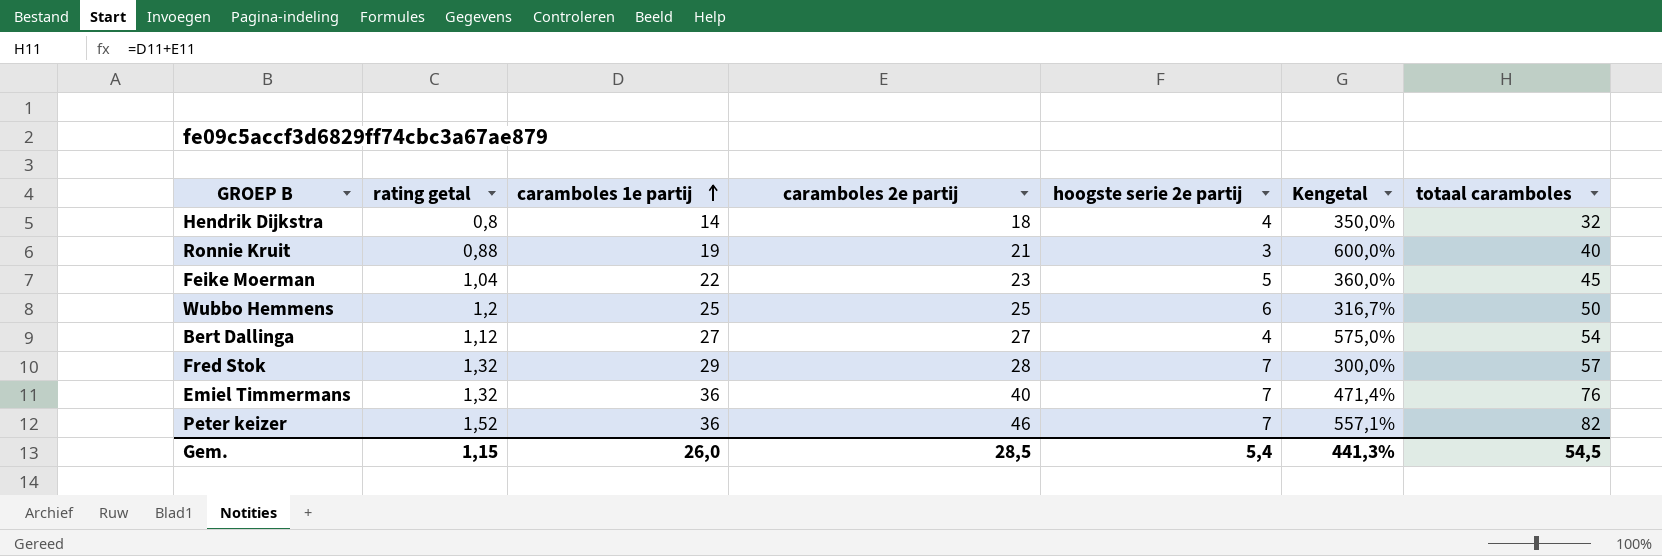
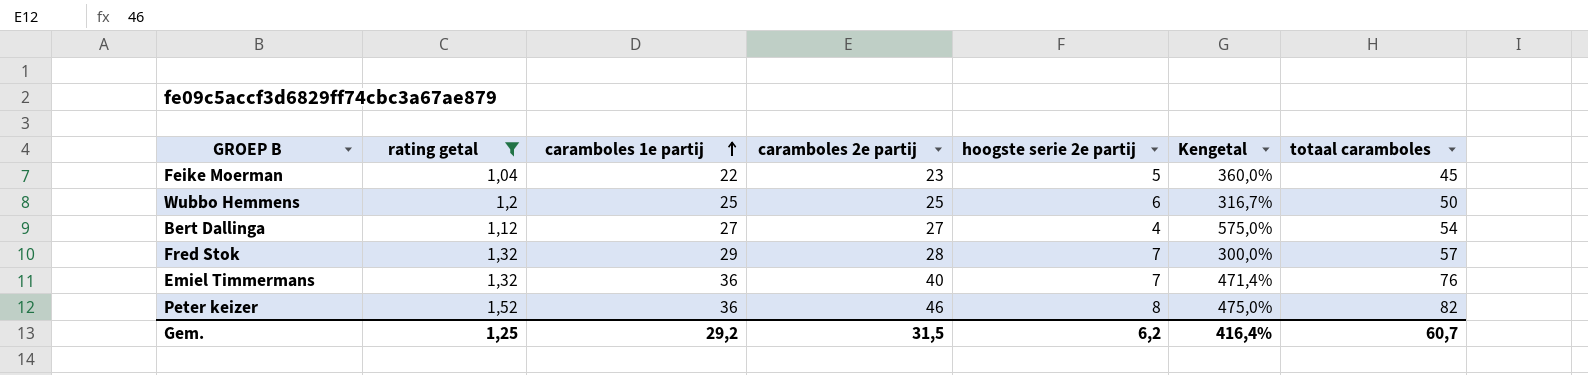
filter: none -> rating getal >= 1,04
Peter keizer | hoogste serie 2e partij: 7 -> 8
Peter keizer | Kengetal: 557,1% -> 475,0%
Gem. | rating getal: 1,15 -> 1,25
Gem. | caramboles 1e partij: 26,0 -> 29,2
Gem. | caramboles 2e partij: 28,5 -> 31,5
Gem. | hoogste serie 2e partij: 5,4 -> 6,2
Gem. | Kengetal: 441,3% -> 416,4%
Gem. | totaal caramboles: 54,5 -> 60,7

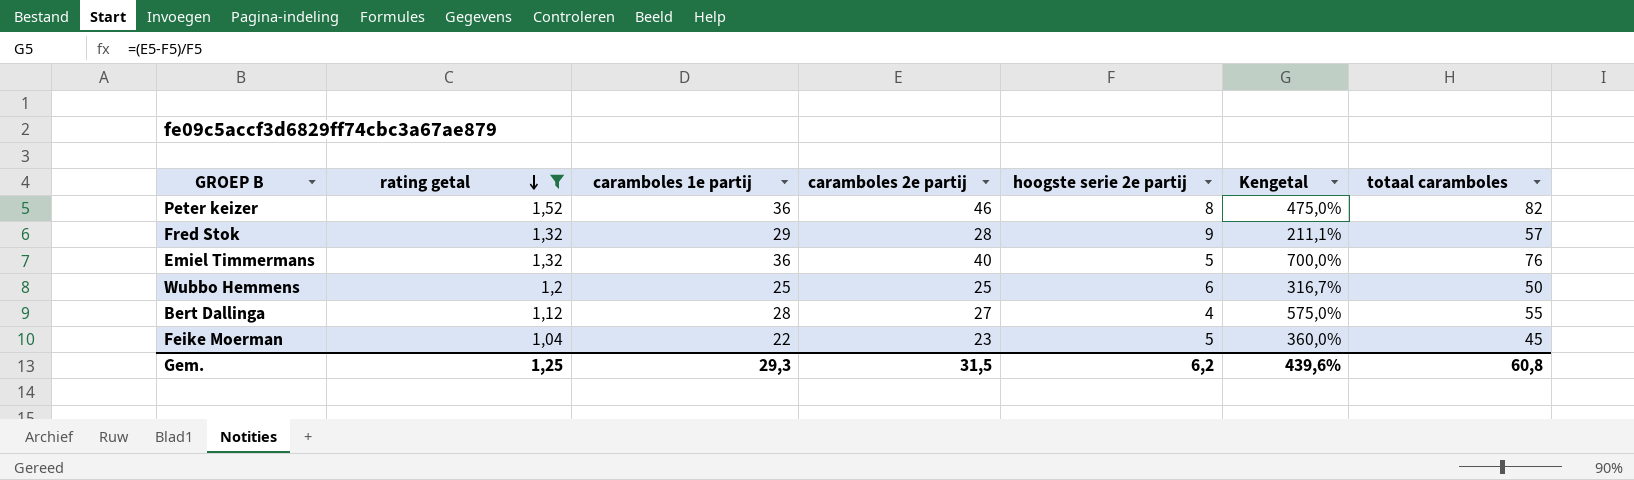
row order: caramboles 1e partij ascending -> rating getal descending
Fred Stok | hoogste serie 2e partij: 7 -> 9
Fred Stok | Kengetal: 300,0% -> 211,1%
Emiel Timmermans | hoogste serie 2e partij: 7 -> 5
Emiel Timmermans | Kengetal: 471,4% -> 700,0%
Bert Dallinga | caramboles 1e partij: 27 -> 28
Bert Dallinga | totaal caramboles: 54 -> 55
Gem. | caramboles 1e partij: 29,2 -> 29,3
Gem. | Kengetal: 416,4% -> 439,6%
Gem. | totaal caramboles: 60,7 -> 60,8

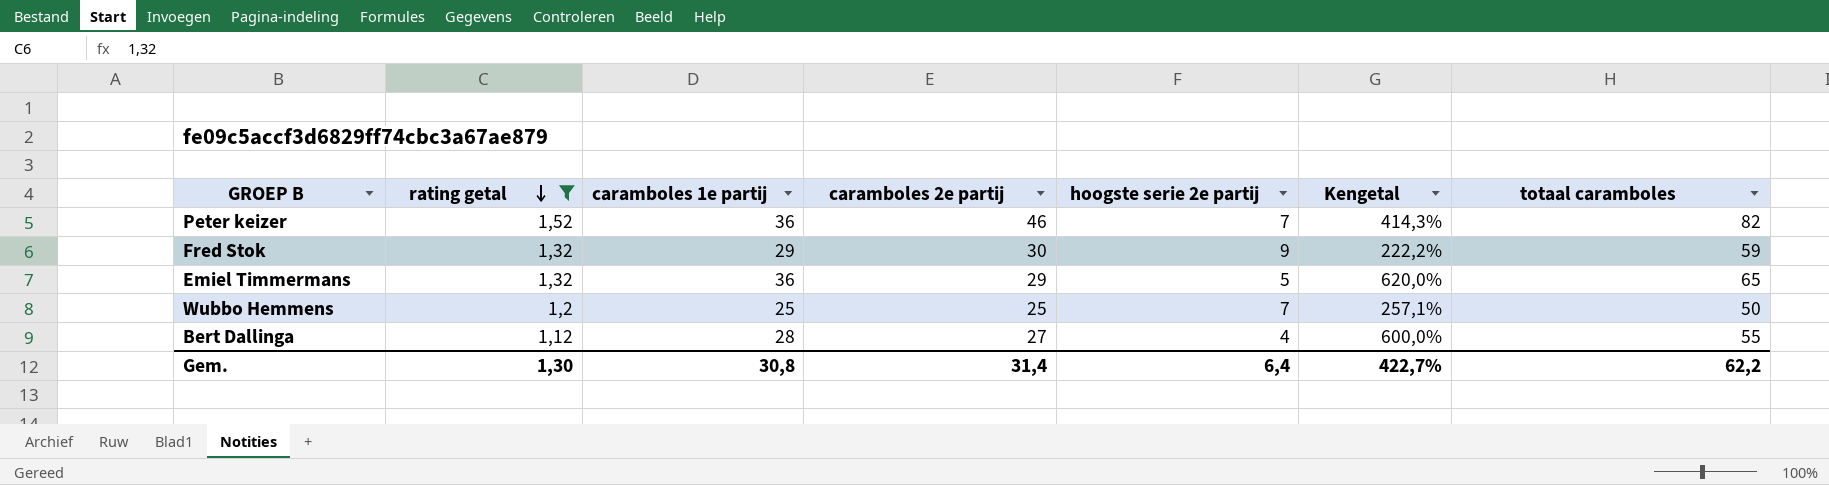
column Kengetal | formula: ([caramboles 2e partij] - [hoogste serie 2e partij]) / [hoogste serie 2e partij] -> ([caramboles 1e partij] - [hoogste serie 2e partij]) / [hoogste serie 2e partij]
row Feike Moerman: 1,04 | 22 | 23 | 5 | 360,0% | 45 -> none
Peter keizer | hoogste serie 2e partij: 8 -> 7
Fred Stok | caramboles 2e partij: 28 -> 30
Fred Stok | totaal caramboles: 57 -> 59
Emiel Timmermans | caramboles 2e partij: 40 -> 29
Emiel Timmermans | totaal caramboles: 76 -> 65
Wubbo Hemmens | hoogste serie 2e partij: 6 -> 7
Gem. | rating getal: 1,25 -> 1,30
Gem. | caramboles 1e partij: 29,3 -> 30,8
Gem. | caramboles 2e partij: 31,5 -> 31,4
Gem. | hoogste serie 2e partij: 6,2 -> 6,4
Gem. | Kengetal: 439,6% -> 422,7%
Gem. | totaal caramboles: 60,8 -> 62,2

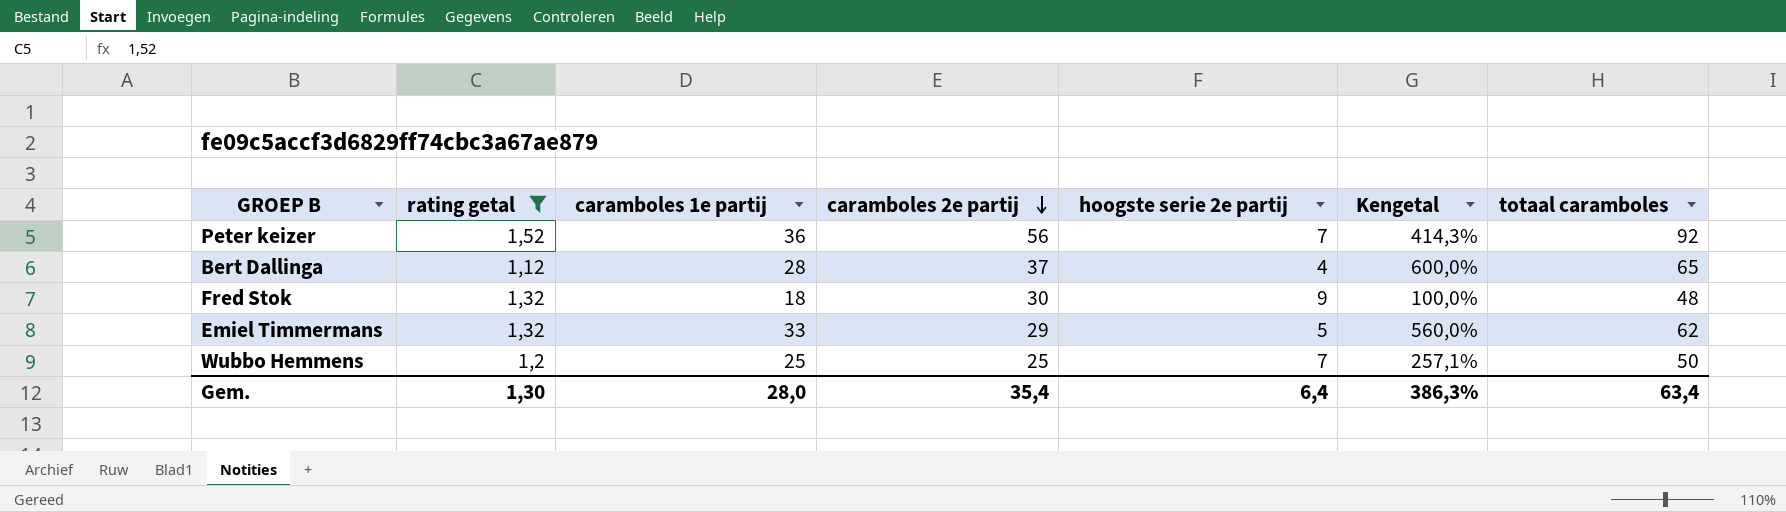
row order: rating getal descending -> caramboles 2e partij descending
Peter keizer | caramboles 2e partij: 46 -> 56
Peter keizer | totaal caramboles: 82 -> 92
Bert Dallinga | caramboles 2e partij: 27 -> 37
Bert Dallinga | totaal caramboles: 55 -> 65
Fred Stok | caramboles 1e partij: 29 -> 18
Fred Stok | Kengetal: 222,2% -> 100,0%
Fred Stok | totaal caramboles: 59 -> 48
Emiel Timmermans | caramboles 1e partij: 36 -> 33
Emiel Timmermans | Kengetal: 620,0% -> 560,0%
Emiel Timmermans | totaal caramboles: 65 -> 62
Gem. | caramboles 1e partij: 30,8 -> 28,0
Gem. | caramboles 2e partij: 31,4 -> 35,4
Gem. | Kengetal: 422,7% -> 386,3%
Gem. | totaal caramboles: 62,2 -> 63,4

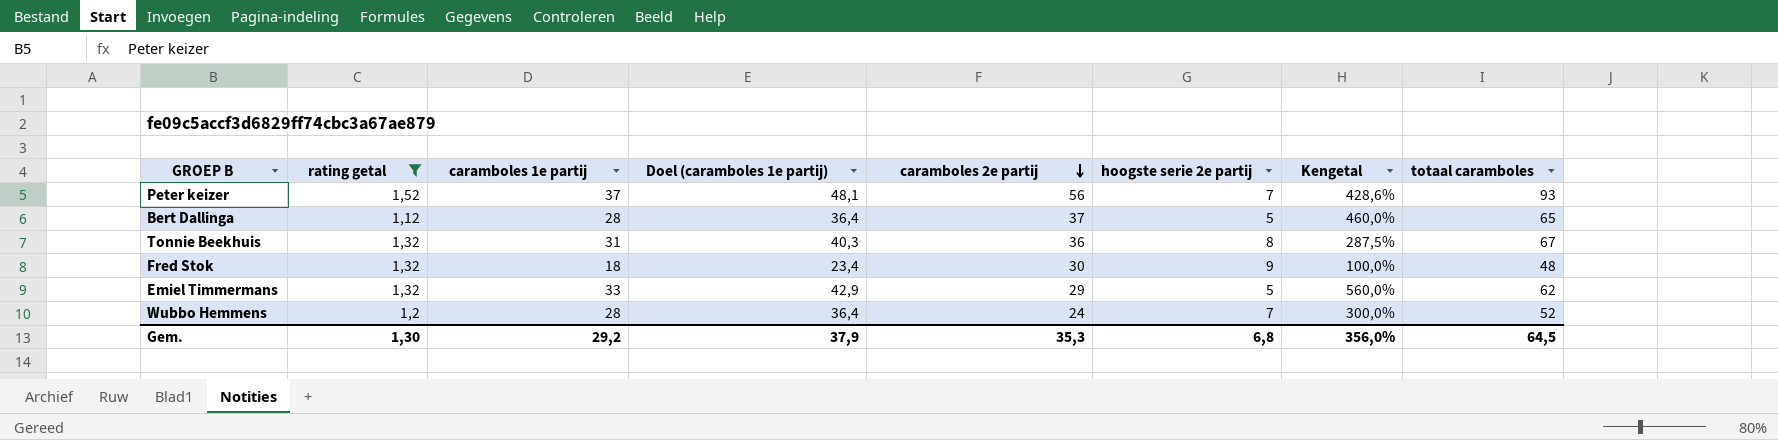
column Doel (caramboles 1e partij) | formula: none -> [caramboles 1e partij] * 1,3
Peter keizer | caramboles 1e partij: 36 -> 37
Peter keizer | Kengetal: 414,3% -> 428,6%
Peter keizer | totaal caramboles: 92 -> 93
Bert Dallinga | hoogste serie 2e partij: 4 -> 5
Bert Dallinga | Kengetal: 600,0% -> 460,0%
row Tonnie Beekhuis: none -> 1,32 | 31 | 40,3 | 36 | 8 | 287,5% | 67
Wubbo Hemmens | caramboles 1e partij: 25 -> 28
Wubbo Hemmens | caramboles 2e partij: 25 -> 24
Wubbo Hemmens | Kengetal: 257,1% -> 300,0%
Wubbo Hemmens | totaal caramboles: 50 -> 52
Gem. | caramboles 1e partij: 28,0 -> 29,2
Gem. | caramboles 2e partij: 35,4 -> 35,3
Gem. | hoogste serie 2e partij: 6,4 -> 6,8
Gem. | Kengetal: 386,3% -> 356,0%
Gem. | totaal caramboles: 63,4 -> 64,5

